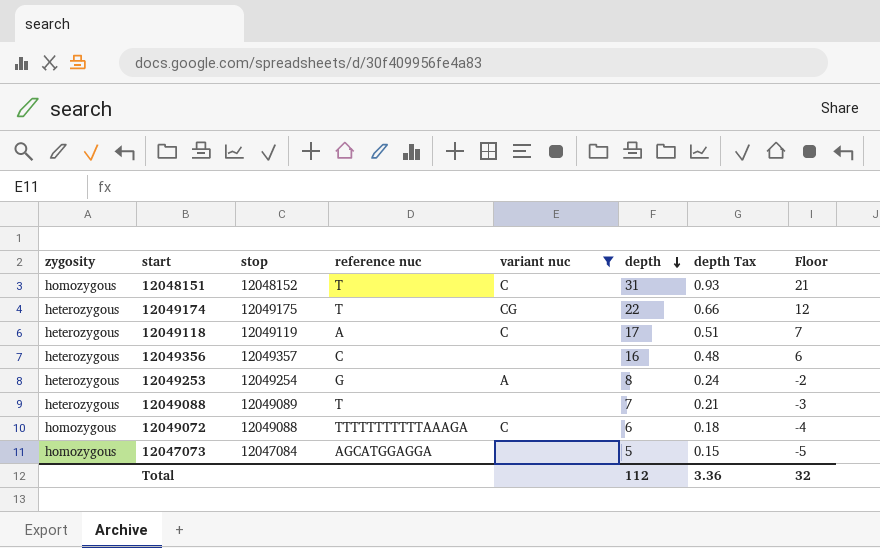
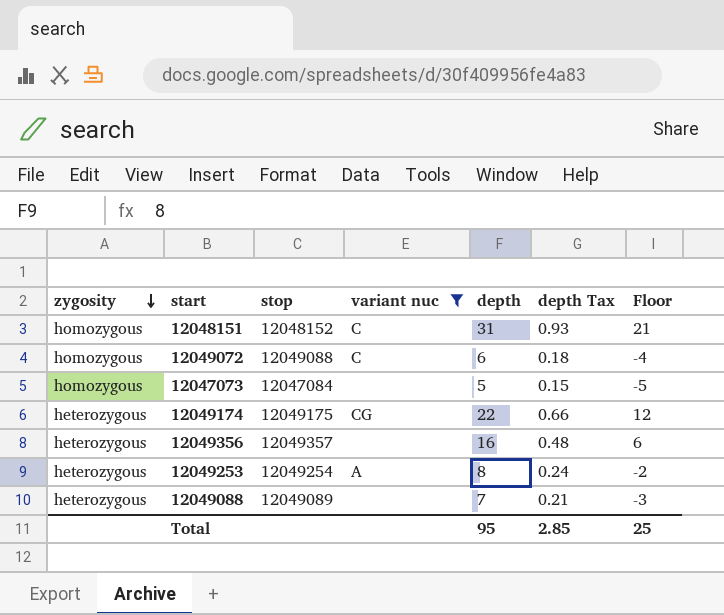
row order: depth descending -> zygosity descending
column reference nuc | position: 4 -> none
row 12049118: heterozygous | 12049119 | A | C | 17 | 0.51 | 7 -> none
Total | depth: 112 -> 95
Total | depth Tax: 3.36 -> 2.85
Total | Floor: 32 -> 25

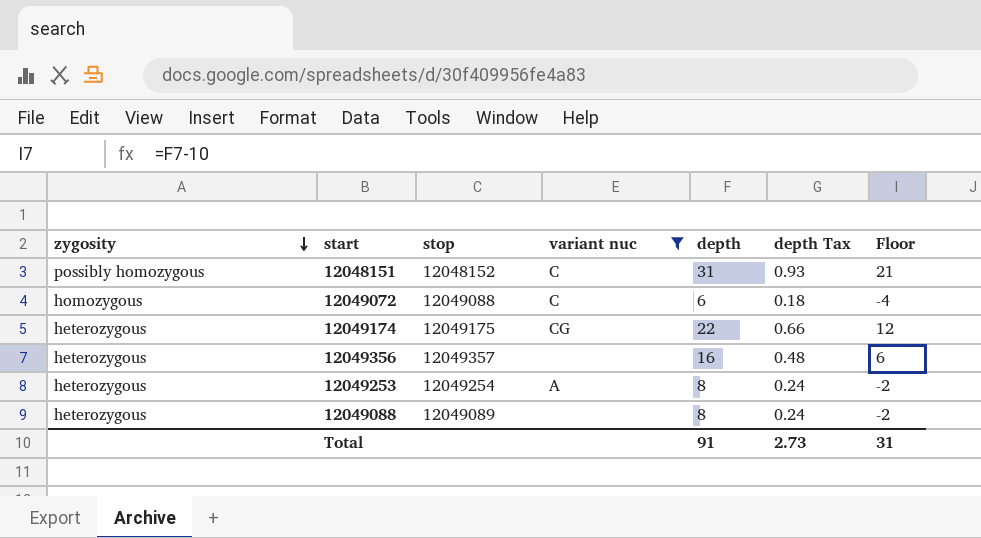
row 12047073: homozygous | 12047084 | none | 5 | 0.15 | -5 -> none
12048151 | zygosity: homozygous -> possibly homozygous
12049088 | depth: 7 -> 8
12049088 | depth Tax: 0.21 -> 0.24
12049088 | Floor: -3 -> -2
Total | depth: 95 -> 91
Total | depth Tax: 2.85 -> 2.73
Total | Floor: 25 -> 31

